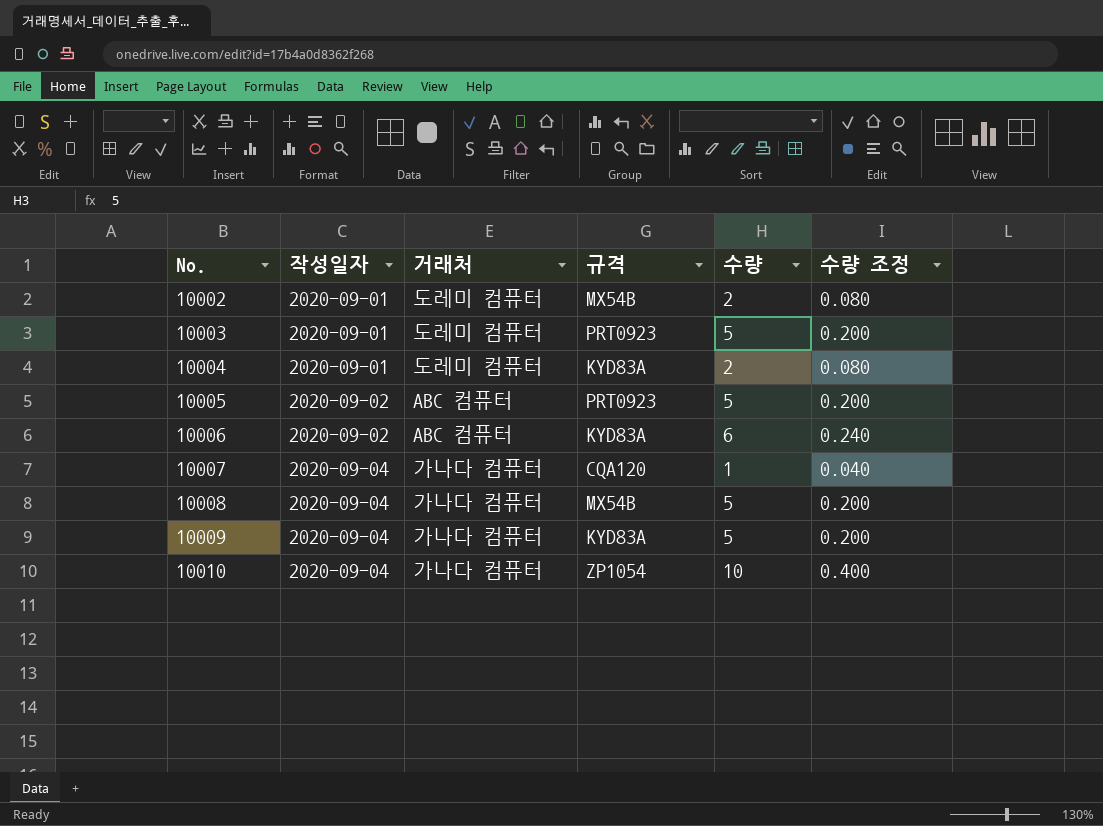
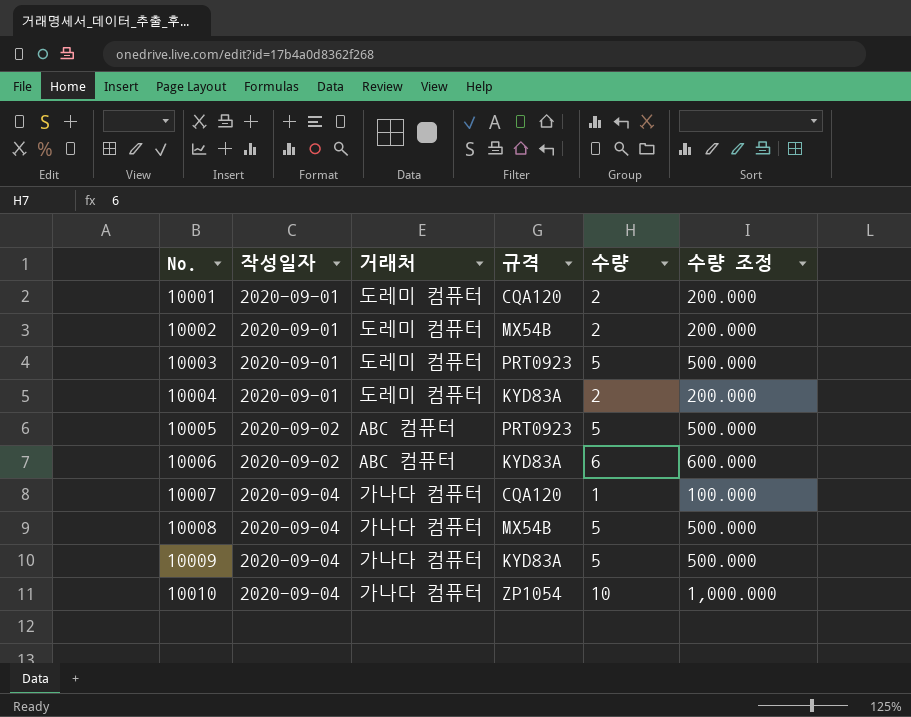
column 수량 조정 | formula: [수량] * 0.04 -> [수량] * 100
row 10001: none -> 2020-09-01 | 도레미 컴퓨터 | CQA120 | 2 | 200.000

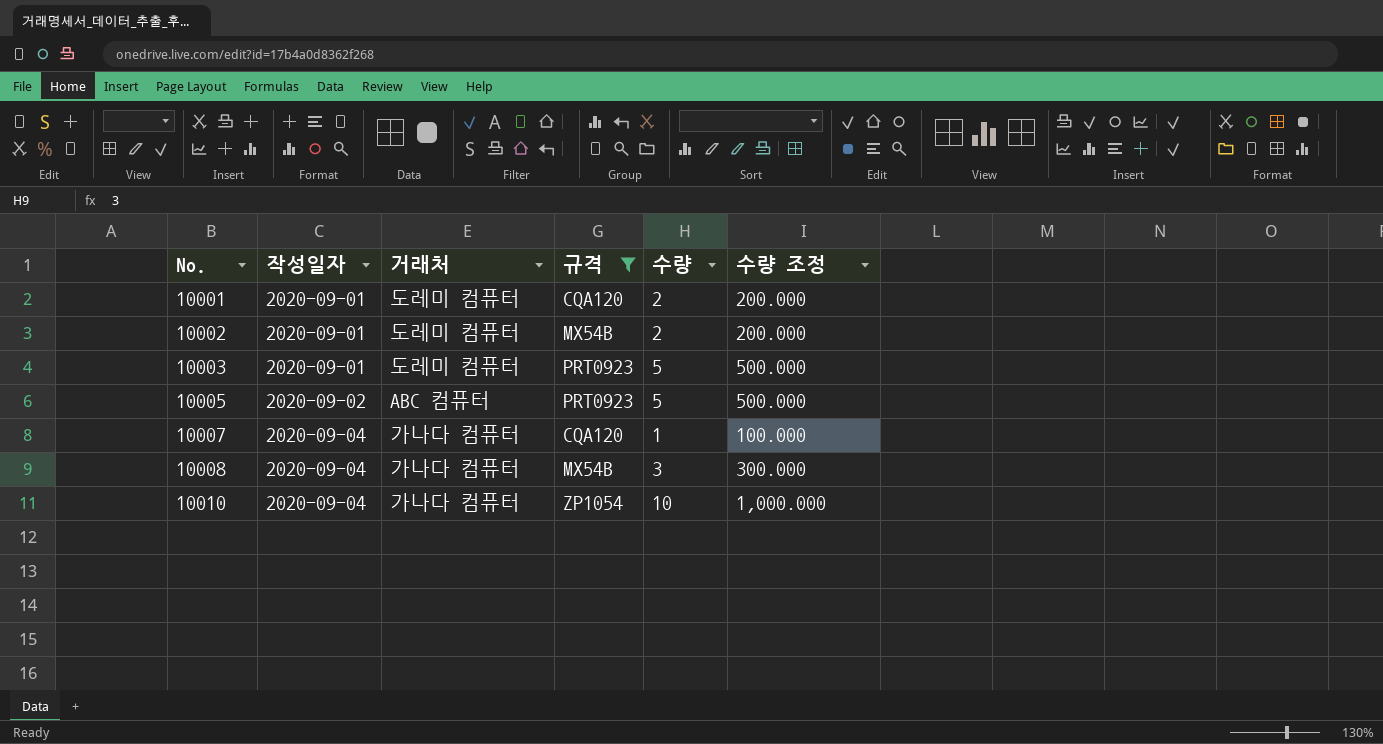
filter: none -> 규격 != KYD83A
10008 | 수량: 5 -> 3
10008 | 수량 조정: 500.000 -> 300.000

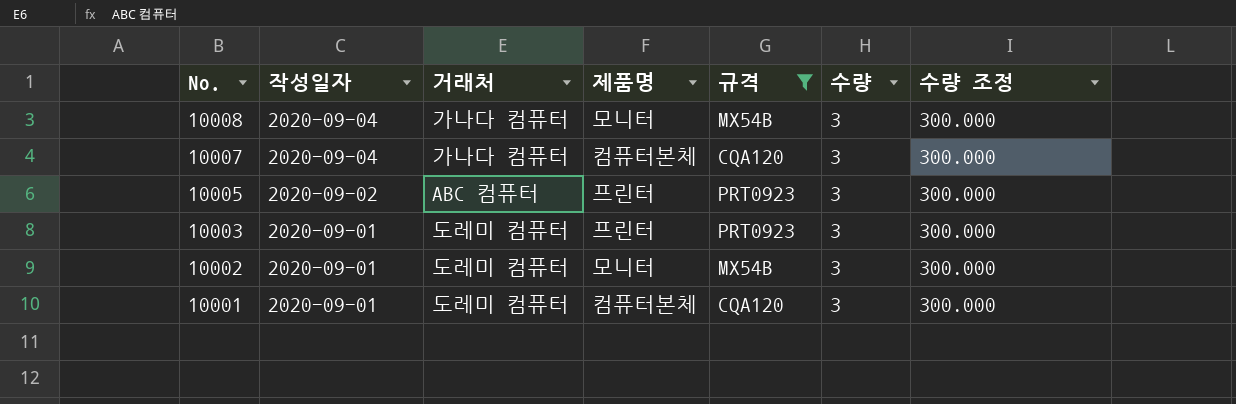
row order: No. ascending -> No. descending
column 제품명 | position: none -> 4
row 10010: 2020-09-04 | 가나다 컴퓨터 | ZP1054 | 10 | 1,000.000 -> none
10007 | 수량: 1 -> 3
10007 | 수량 조정: 100.000 -> 300.000
10005 | 수량: 5 -> 3
10005 | 수량 조정: 500.000 -> 300.000
10003 | 수량: 5 -> 3
10003 | 수량 조정: 500.000 -> 300.000
10002 | 수량: 2 -> 3
10002 | 수량 조정: 200.000 -> 300.000
10001 | 수량: 2 -> 3
10001 | 수량 조정: 200.000 -> 300.000

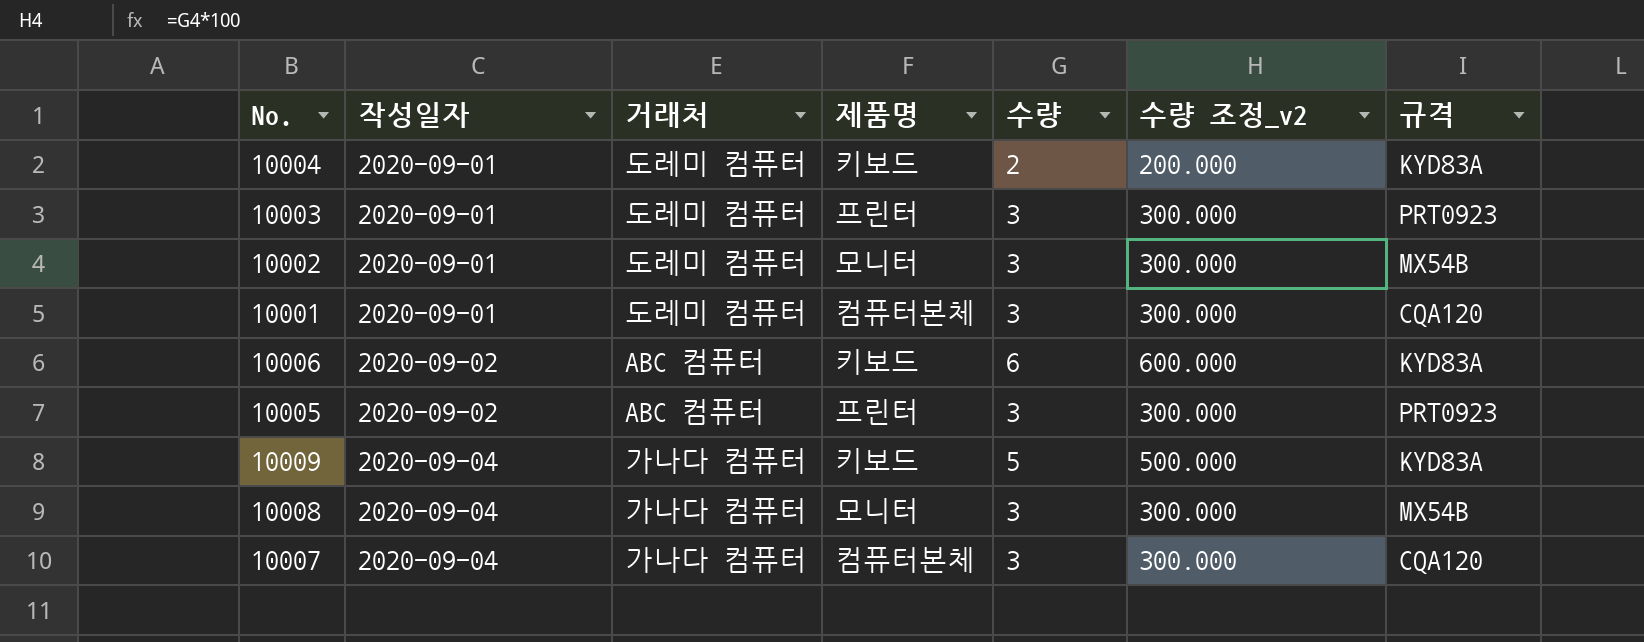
filter: 규격 != KYD83A -> none
row order: No. descending -> 작성일자 ascending
column name: 수량 조정 -> 수량 조정_v2
column 규격 | position: 5 -> 7

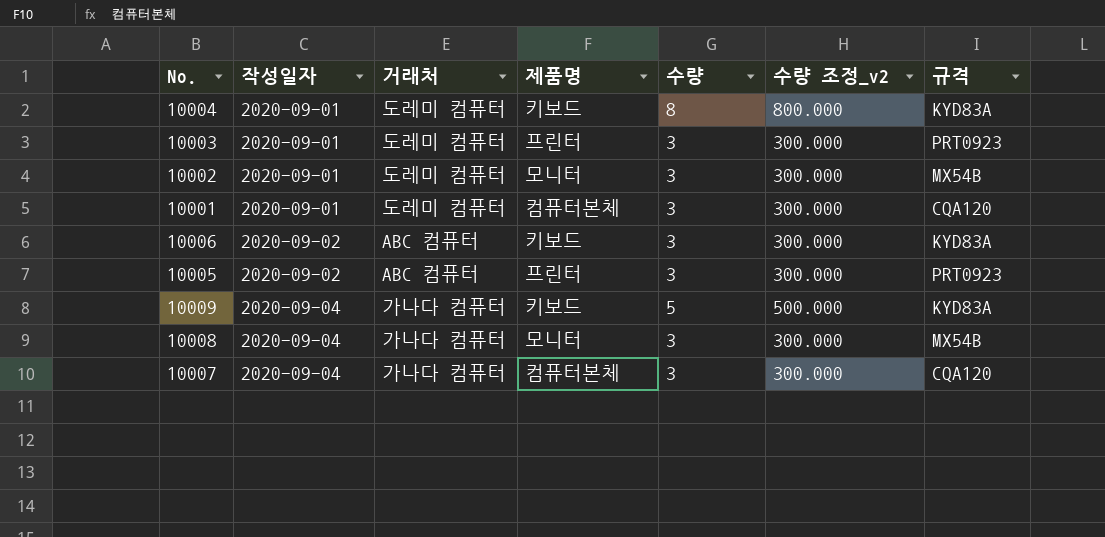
10004 | 수량: 2 -> 8
10004 | 수량 조정_v2: 200.000 -> 800.000
10006 | 수량: 6 -> 3
10006 | 수량 조정_v2: 600.000 -> 300.000

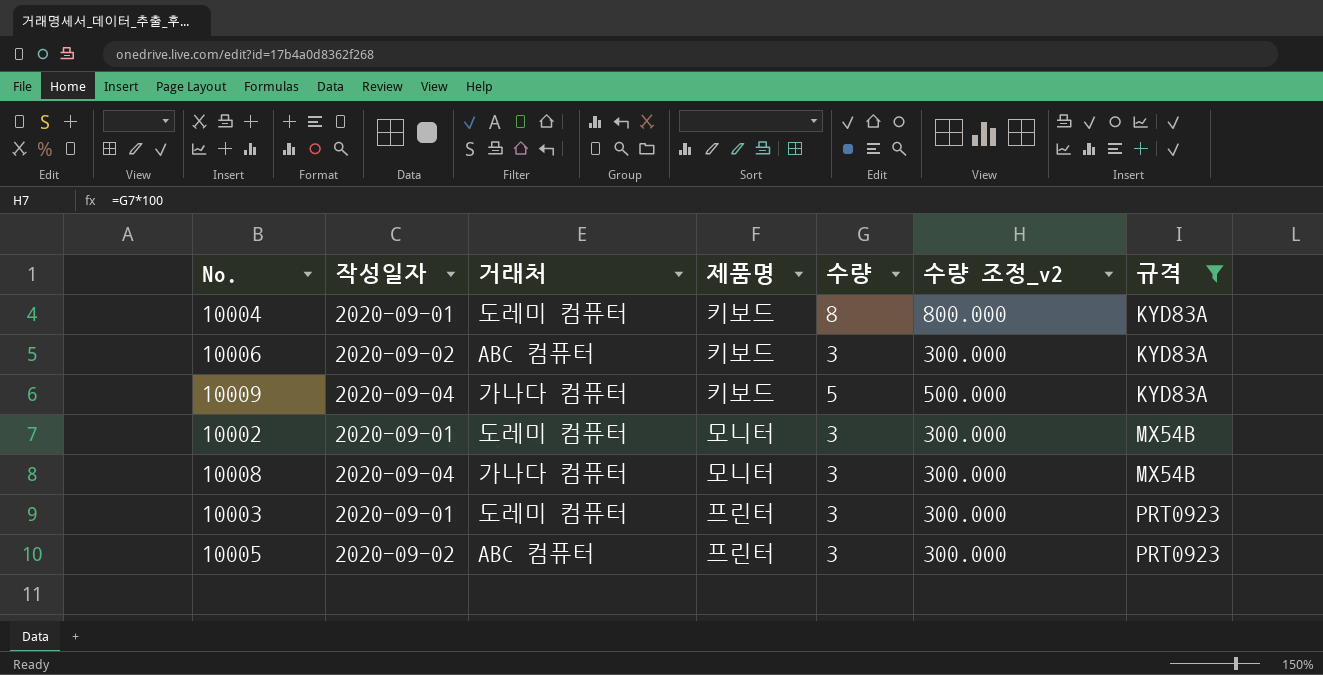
filter: none -> 규격 != CQA120
row order: 작성일자 ascending -> 규격 ascending

